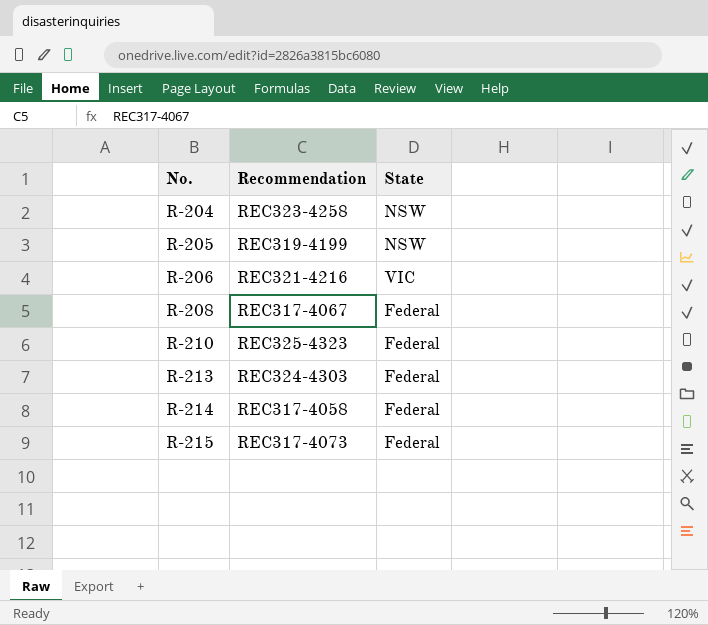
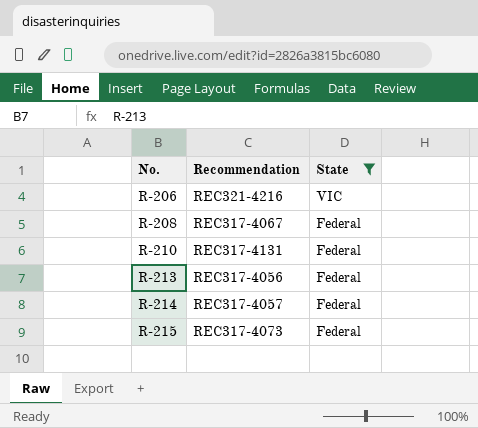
filter: none -> State != NSW
R-210 | Recommendation: REC325-4323 -> REC317-4131
R-213 | Recommendation: REC324-4303 -> REC317-4056
R-214 | Recommendation: REC317-4058 -> REC317-4057

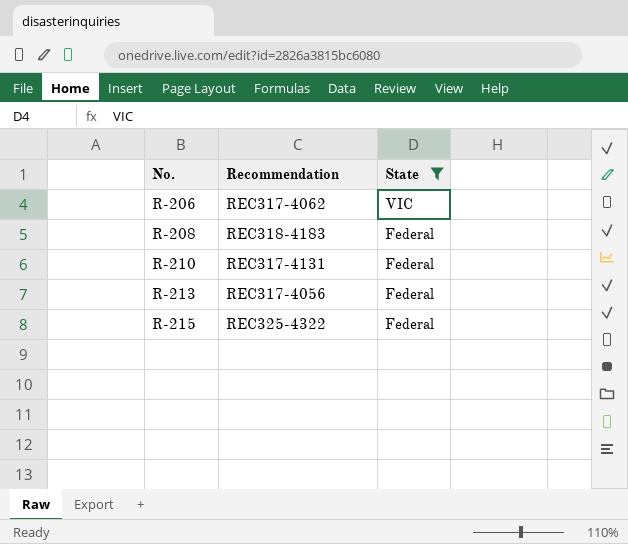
row R-214: REC317-4057 | Federal -> none
R-206 | Recommendation: REC321-4216 -> REC317-4062
R-208 | Recommendation: REC317-4067 -> REC318-4183
R-215 | Recommendation: REC317-4073 -> REC325-4322

